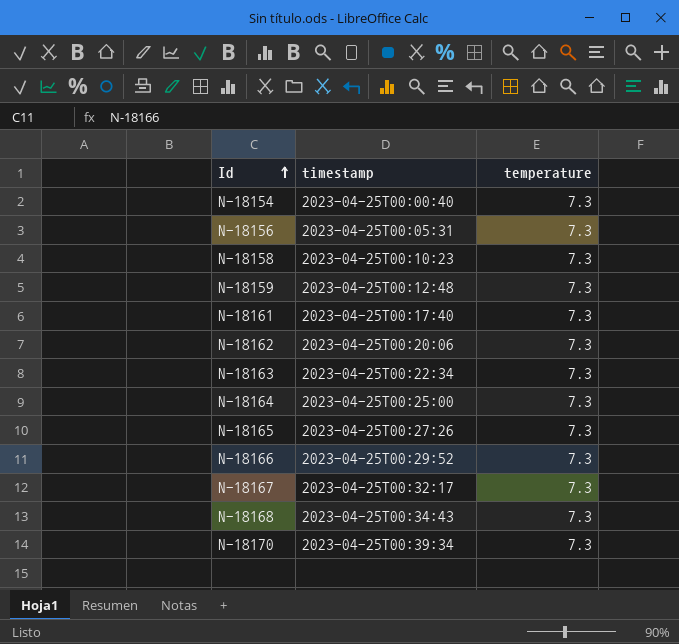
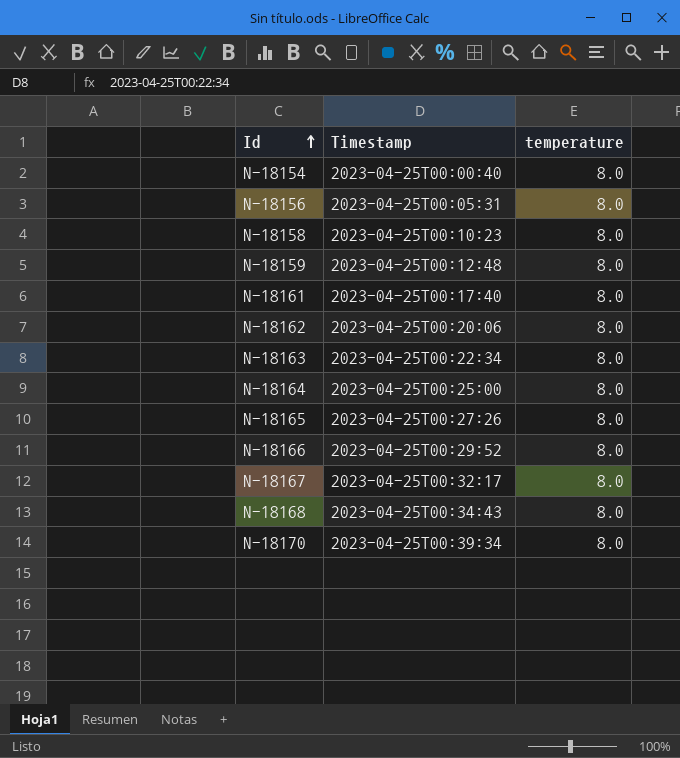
column name: timestamp -> Timestamp
N-18154 | temperature: 7.3 -> 8.0
N-18156 | temperature: 7.3 -> 8.0
N-18158 | temperature: 7.3 -> 8.0
N-18159 | temperature: 7.3 -> 8.0
N-18161 | temperature: 7.3 -> 8.0
N-18162 | temperature: 7.3 -> 8.0
N-18163 | temperature: 7.3 -> 8.0
N-18164 | temperature: 7.3 -> 8.0
N-18165 | temperature: 7.3 -> 8.0
N-18166 | temperature: 7.3 -> 8.0
N-18167 | temperature: 7.3 -> 8.0
N-18168 | temperature: 7.3 -> 8.0
N-18170 | temperature: 7.3 -> 8.0

